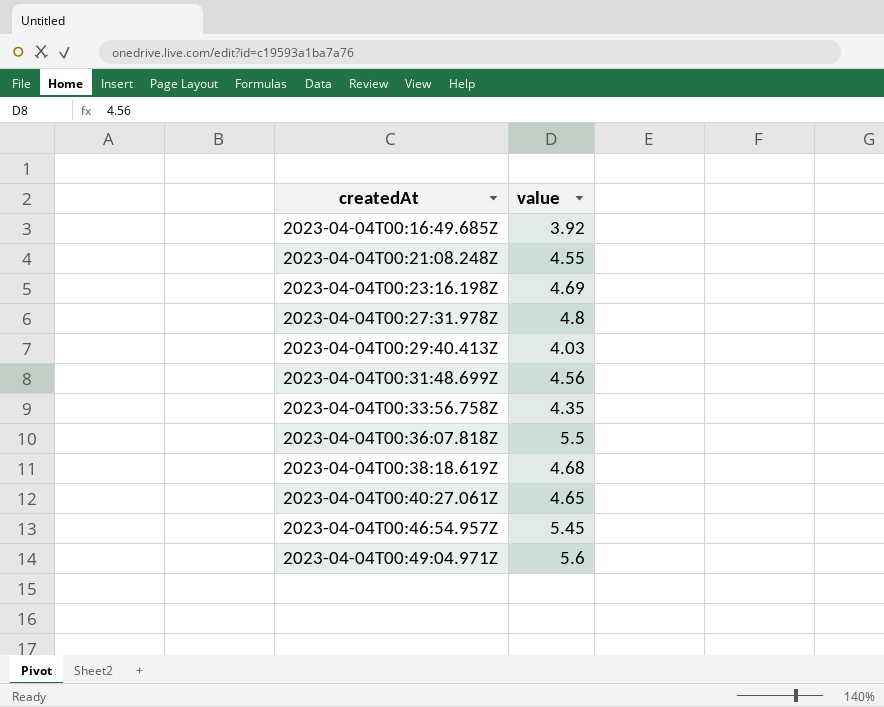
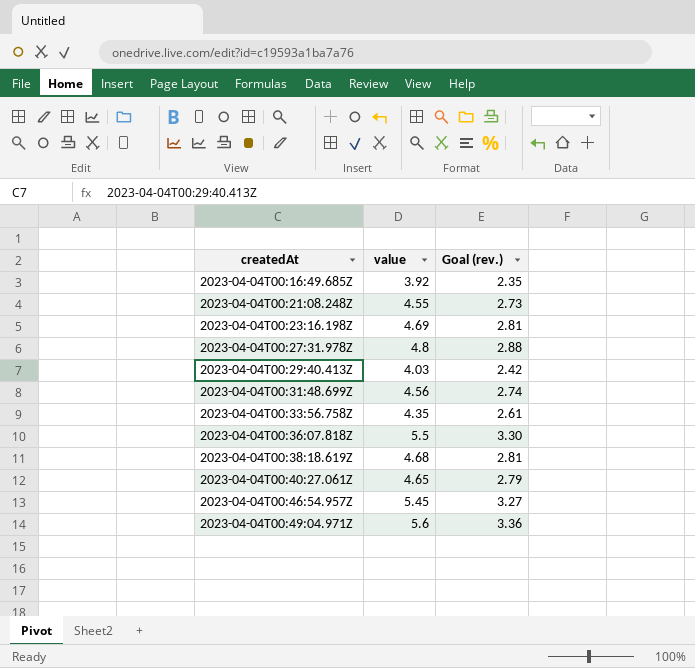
column Goal (rev.) | formula: none -> [value] * 0.6

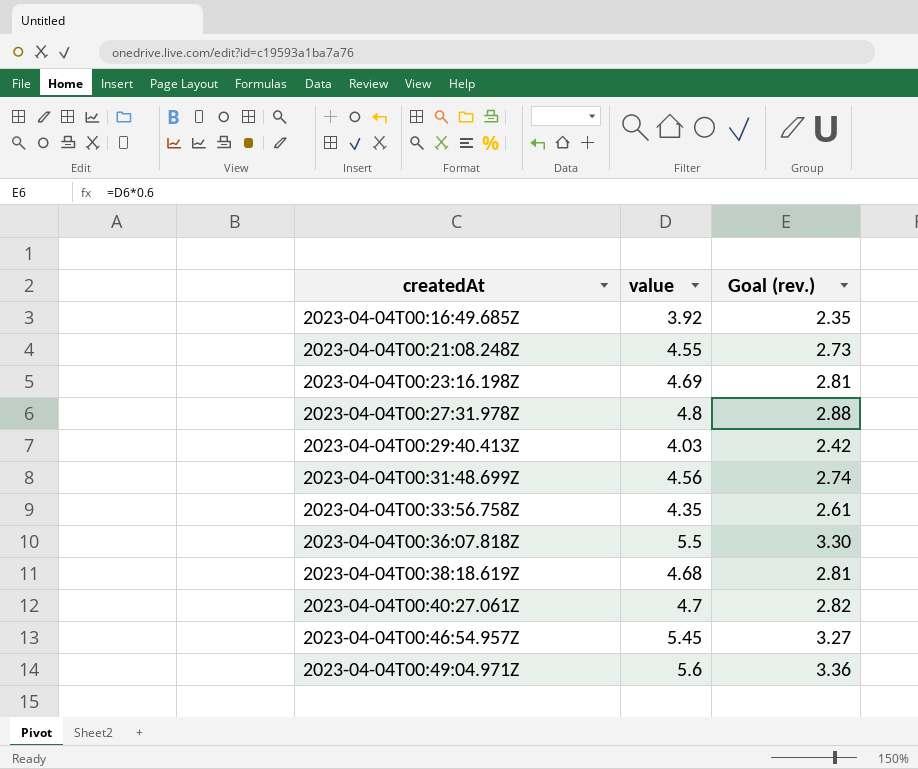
2023-04-04T00:40:27.061Z | value: 4.65 -> 4.7
2023-04-04T00:40:27.061Z | Goal (rev.): 2.79 -> 2.82

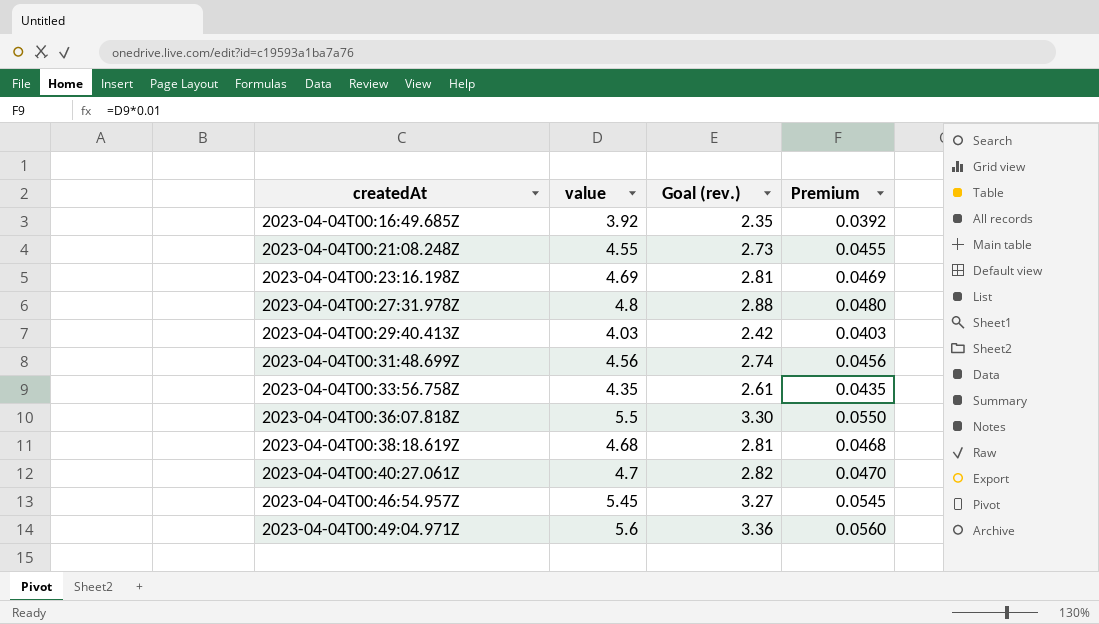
column Premium | formula: none -> [value] * 0.01

